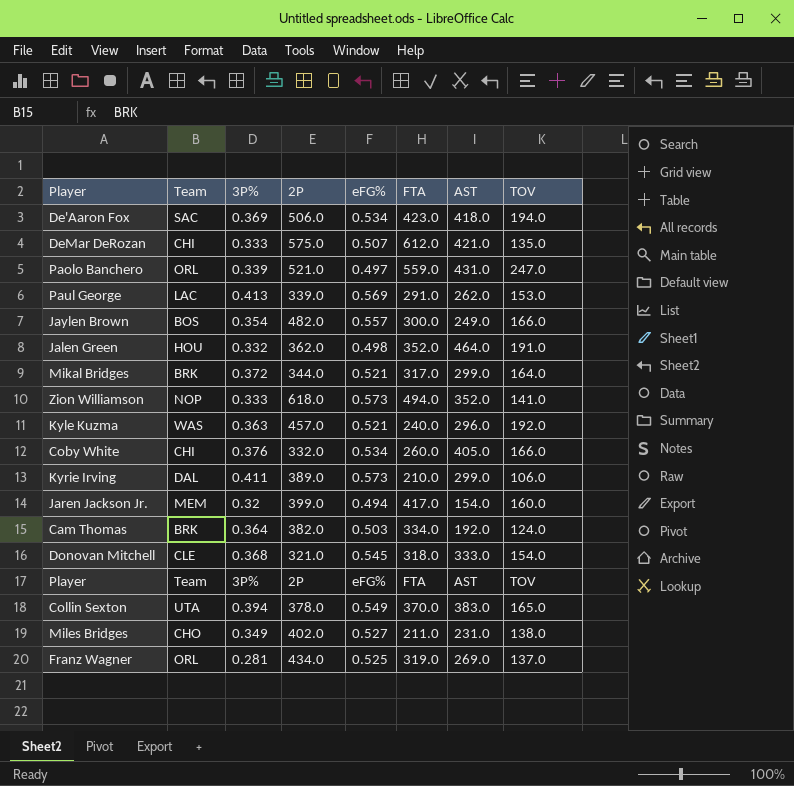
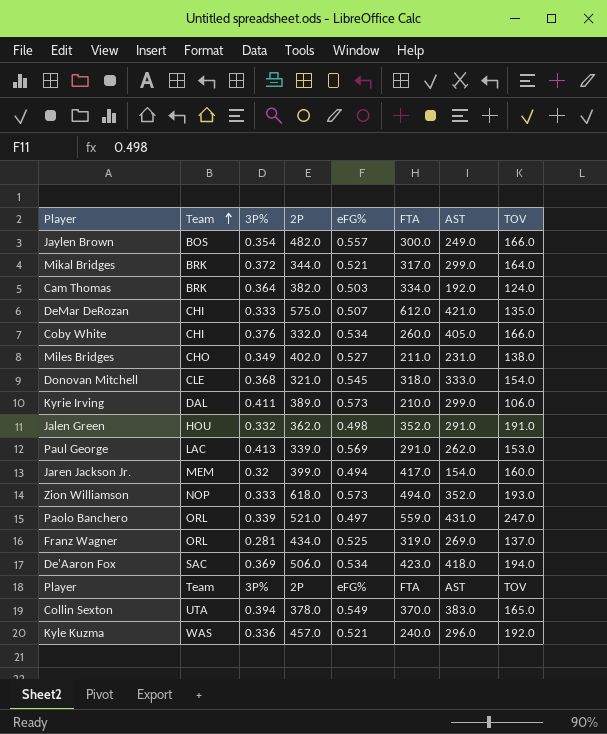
row order: none -> Team ascending
Jalen Green | AST: 464.0 -> 291.0
Zion Williamson | TOV: 141.0 -> 193.0
Kyle Kuzma | 3P%: 0.363 -> 0.336

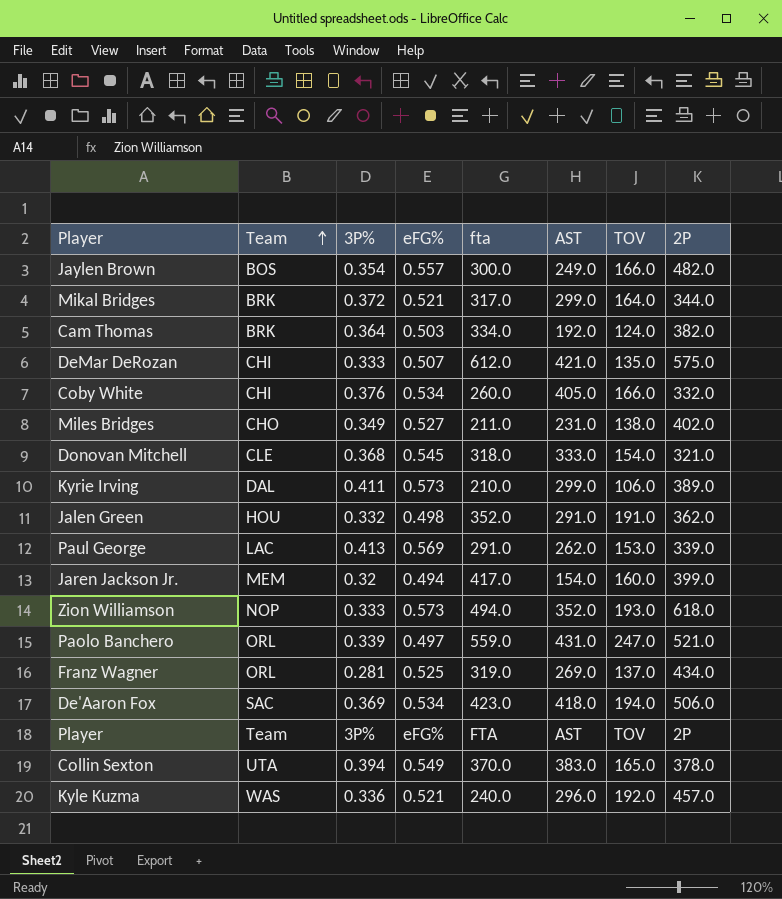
column name: FTA -> fta
column 2P | position: 4 -> 8

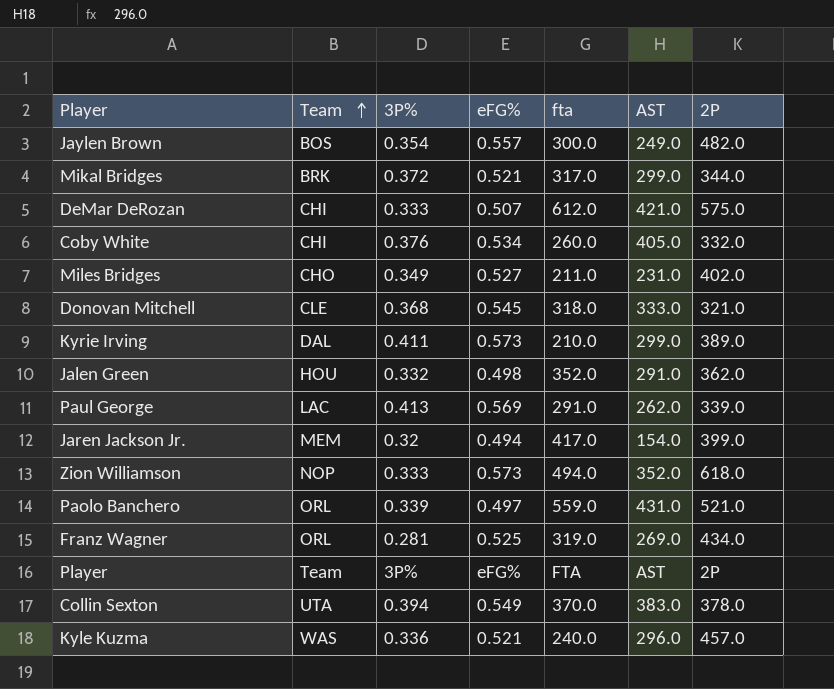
column TOV | position: 7 -> none
row Cam Thomas: BRK | 0.364 | 0.503 | 334.0 | 192.0 | 124.0 | 382.0 -> none
row De'Aaron Fox: SAC | 0.369 | 0.534 | 423.0 | 418.0 | 194.0 | 506.0 -> none

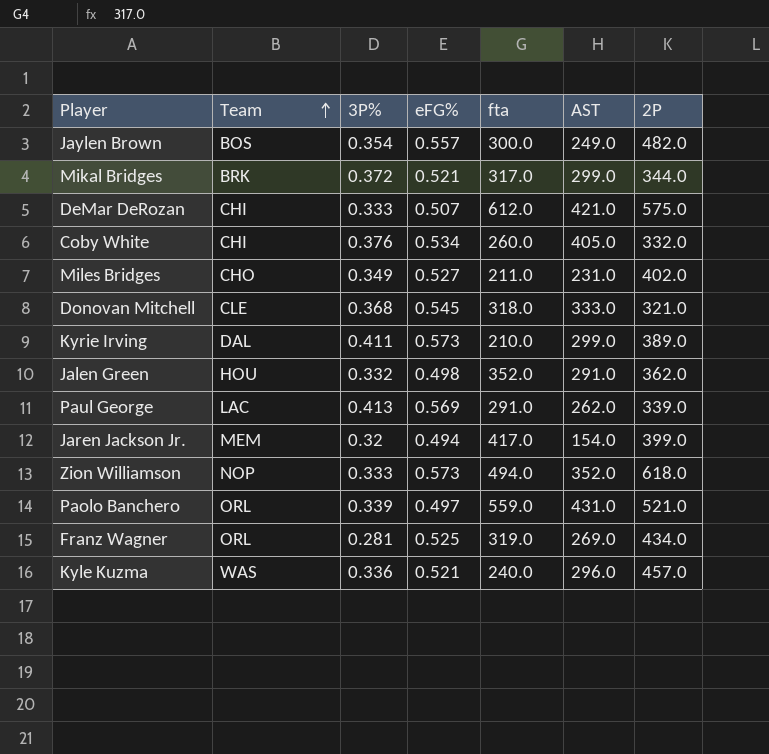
row Player: Team | 3P% | eFG% | FTA | AST | 2P -> none
row Collin Sexton: UTA | 0.394 | 0.549 | 370.0 | 383.0 | 378.0 -> none

